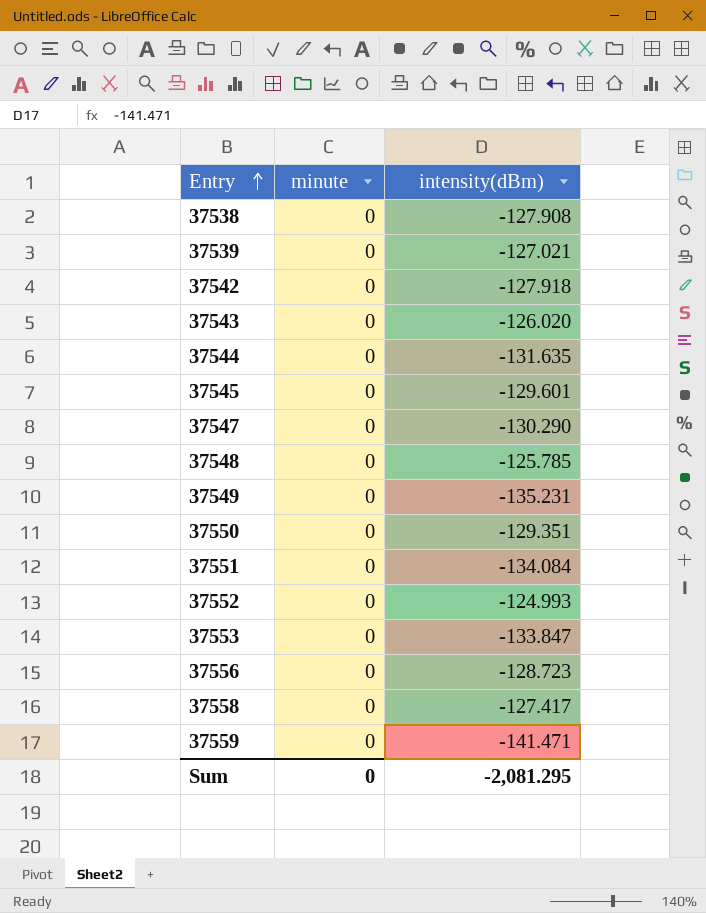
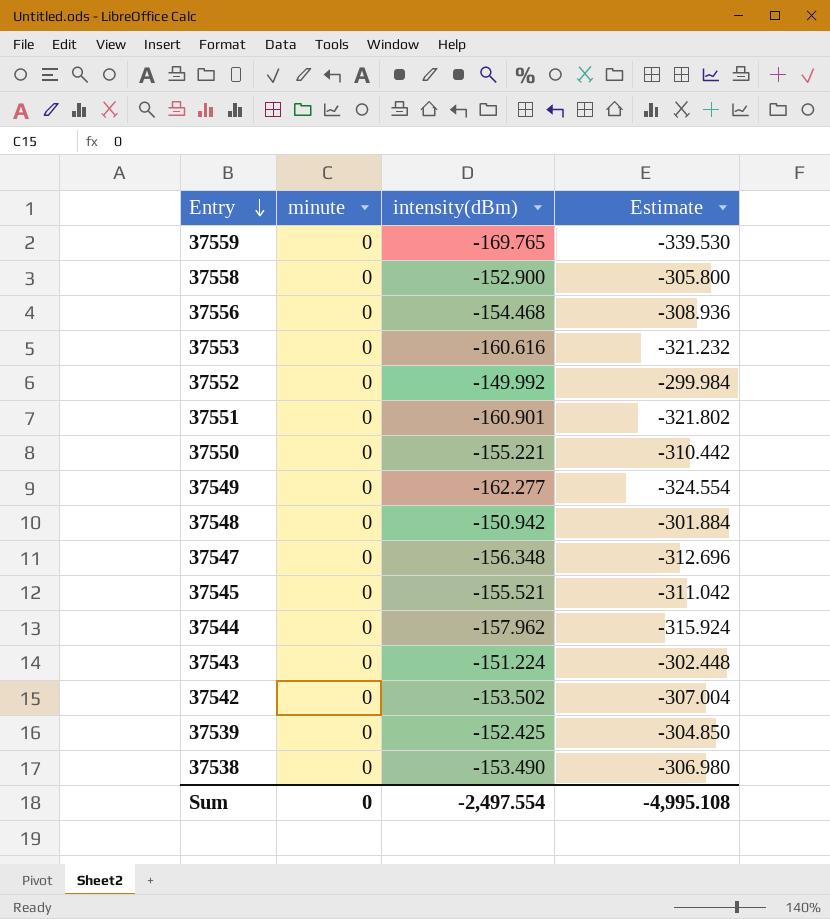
row order: Entry ascending -> Entry descending
column Estimate | formula: none -> [intensity(dBm)] * 2
37559 | intensity(dBm): -141.471 -> -169.765
37558 | intensity(dBm): -127.417 -> -152.900
37556 | intensity(dBm): -128.723 -> -154.468
37553 | intensity(dBm): -133.847 -> -160.616
37552 | intensity(dBm): -124.993 -> -149.992
37551 | intensity(dBm): -134.084 -> -160.901
37550 | intensity(dBm): -129.351 -> -155.221
37549 | intensity(dBm): -135.231 -> -162.277
37548 | intensity(dBm): -125.785 -> -150.942
37547 | intensity(dBm): -130.290 -> -156.348
37545 | intensity(dBm): -129.601 -> -155.521
37544 | intensity(dBm): -131.635 -> -157.962
37543 | intensity(dBm): -126.020 -> -151.224
37542 | intensity(dBm): -127.918 -> -153.502
37539 | intensity(dBm): -127.021 -> -152.425
37538 | intensity(dBm): -127.908 -> -153.490
Sum | intensity(dBm): -2,081.295 -> -2,497.554

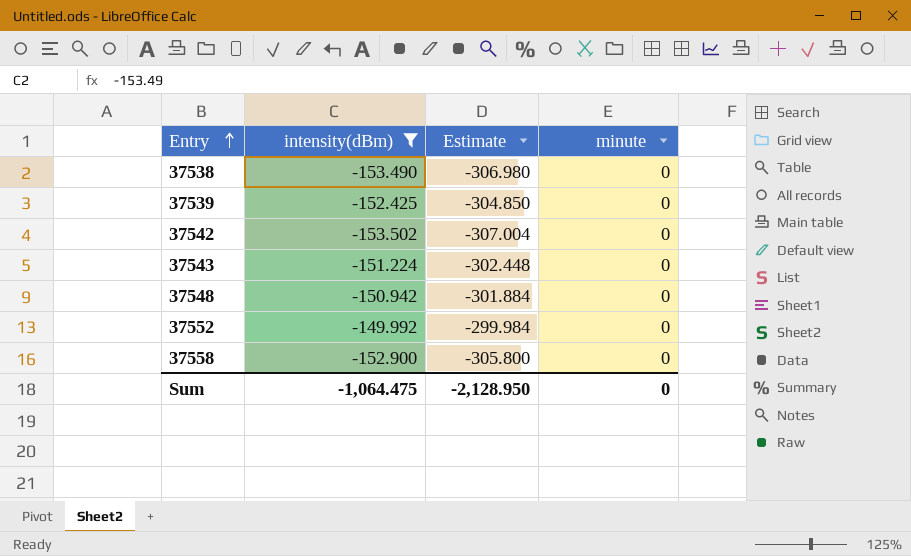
filter: none -> intensity(dBm) >= -153.502
row order: Entry descending -> Entry ascending
column minute | position: 2 -> 4
Sum | intensity(dBm): -2,497.554 -> -1,064.475
Sum | Estimate: -4,995.108 -> -2,128.950

